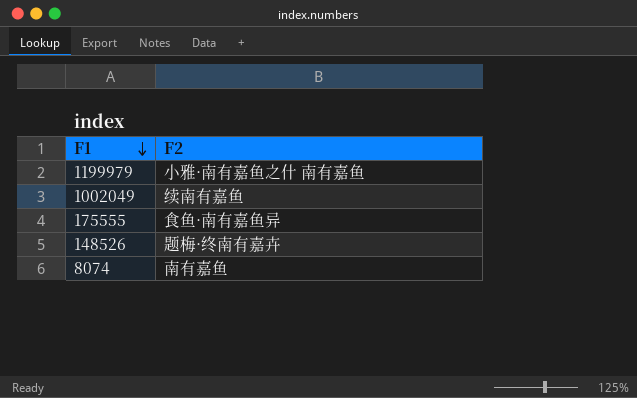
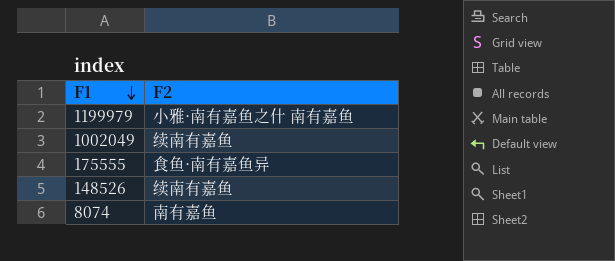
148526 | F2: 题梅·终南有嘉卉 -> 续南有嘉鱼

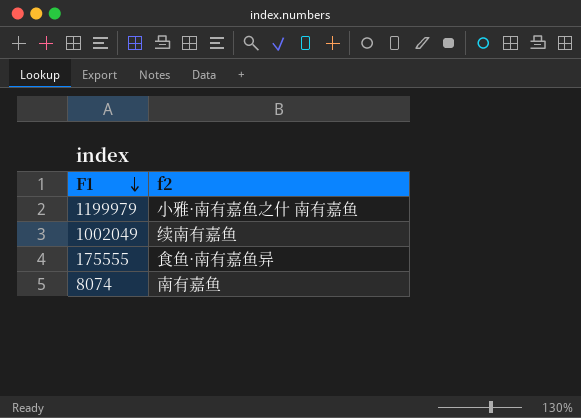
column name: F2 -> f2
row 148526: 续南有嘉鱼 -> none

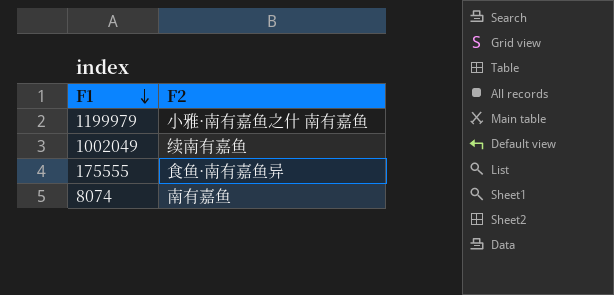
column name: f2 -> F2

